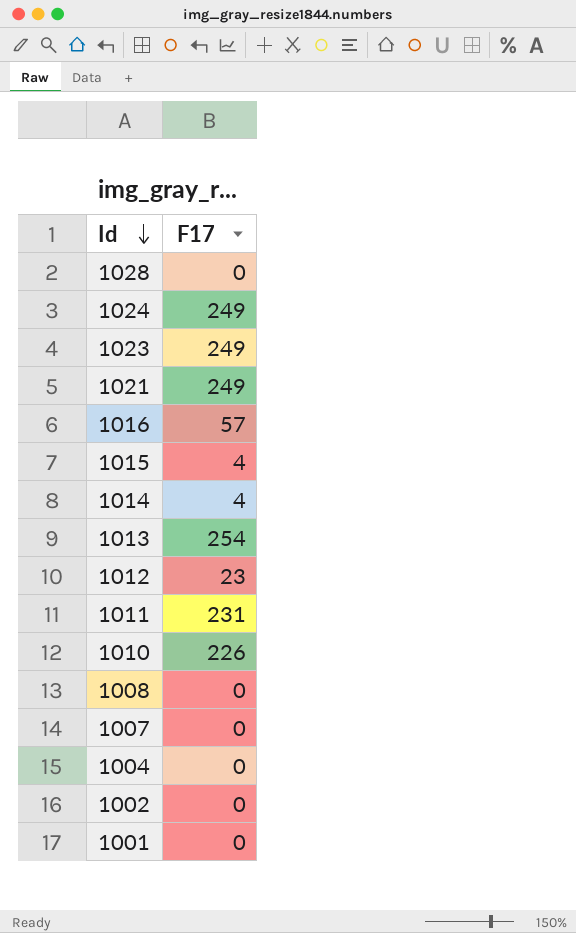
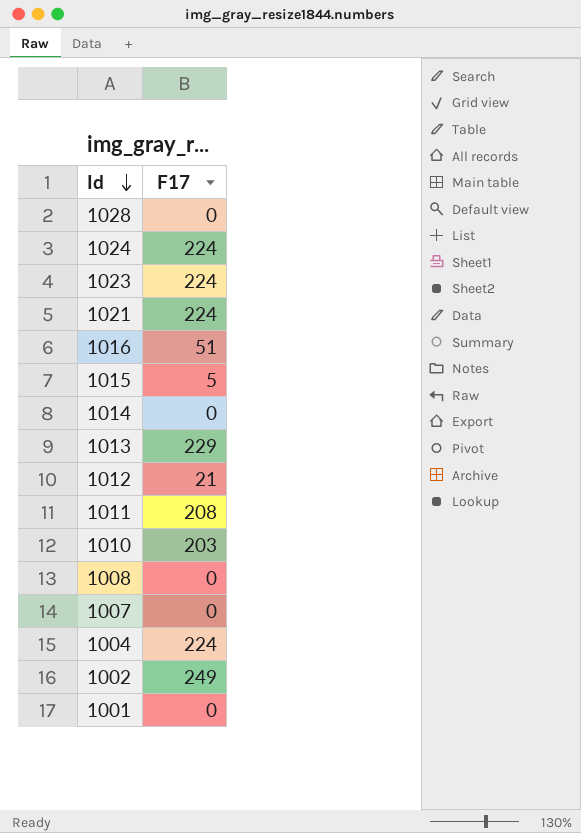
1024 | F17: 249 -> 224
1023 | F17: 249 -> 224
1021 | F17: 249 -> 224
1016 | F17: 57 -> 51
1015 | F17: 4 -> 5
1014 | F17: 4 -> 0
1013 | F17: 254 -> 229
1012 | F17: 23 -> 21
1011 | F17: 231 -> 208
1010 | F17: 226 -> 203
1004 | F17: 0 -> 224
1002 | F17: 0 -> 249

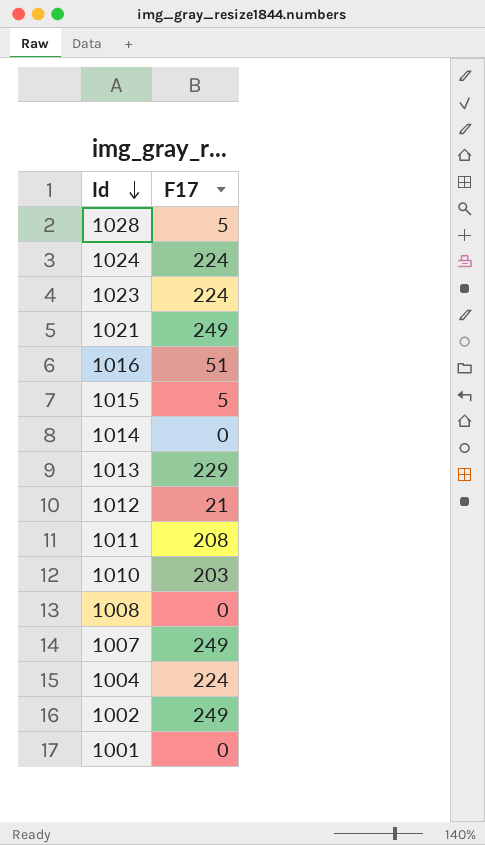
1028 | F17: 0 -> 5
1021 | F17: 224 -> 249
1007 | F17: 0 -> 249

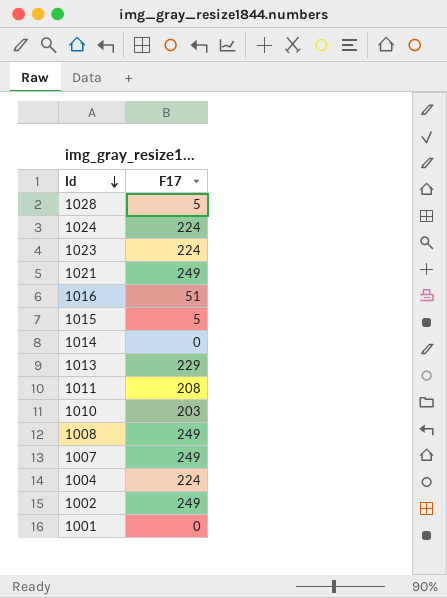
row 1012: 21 -> none
1008 | F17: 0 -> 249

